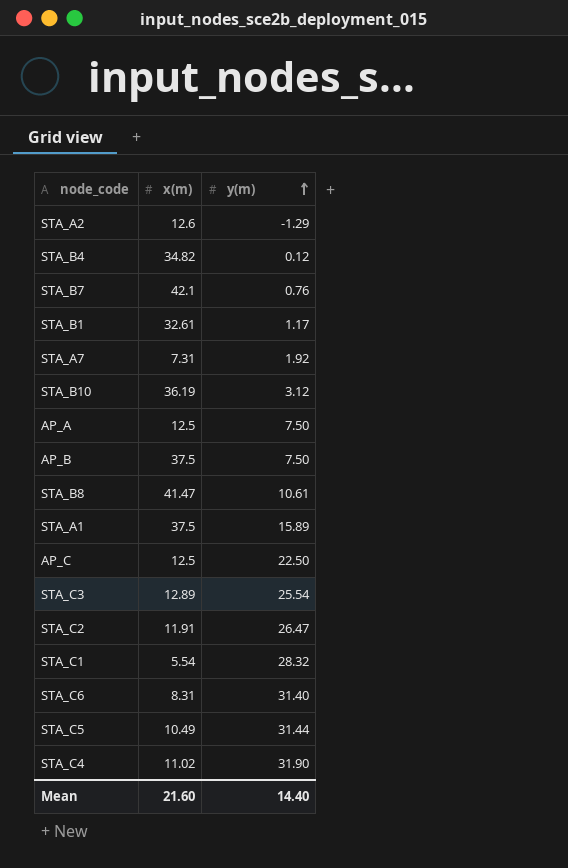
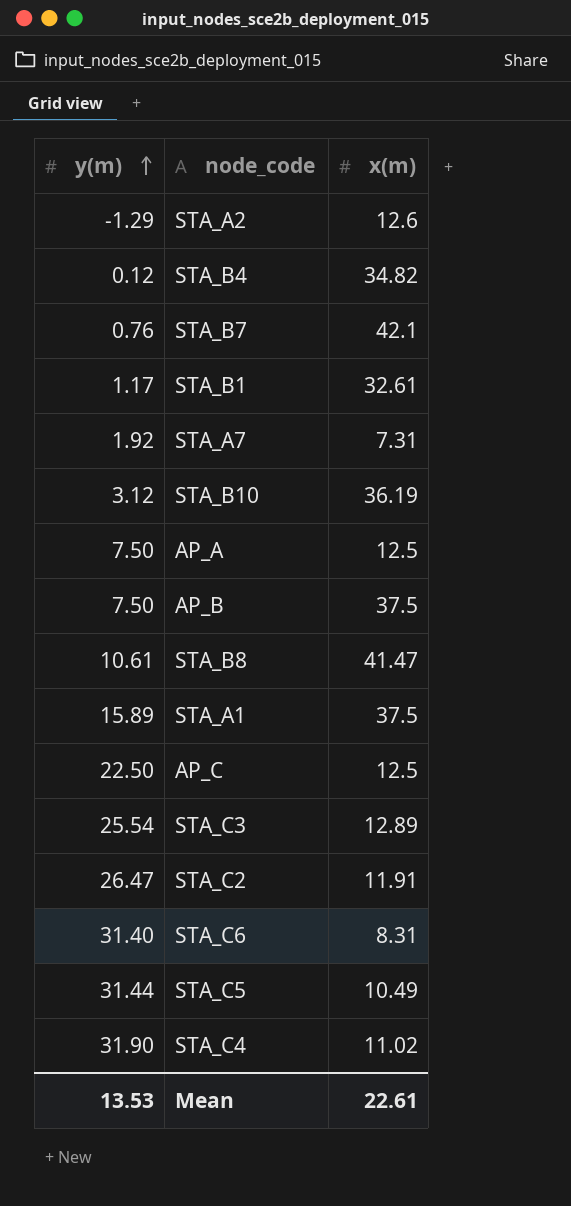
column y(m) | position: 3 -> 1
row STA_C1: 5.54 | 28.32 -> none
Mean | y(m): 14.40 -> 13.53
Mean | x(m): 21.60 -> 22.61

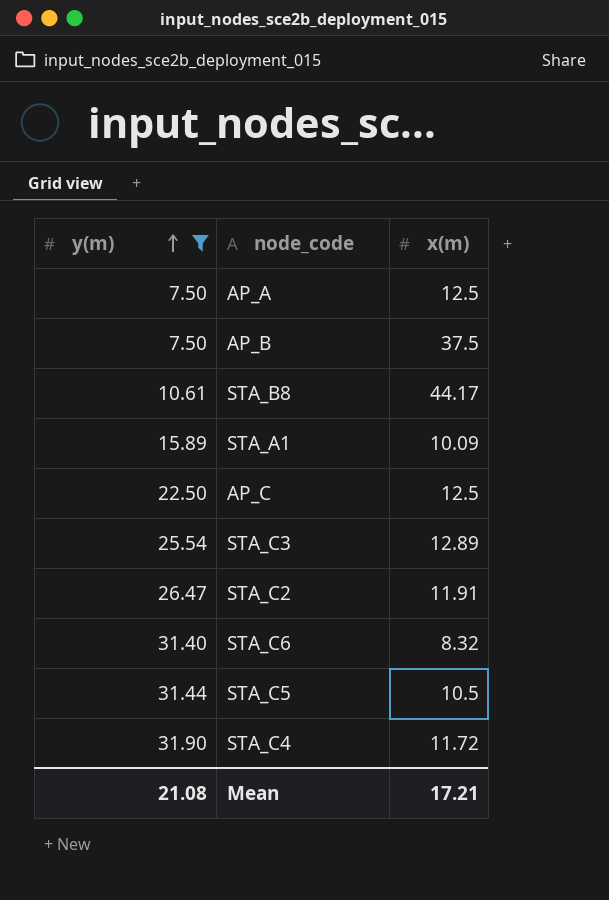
filter: none -> y(m) >= 7.50
STA_B8 | x(m): 41.47 -> 44.17
STA_A1 | x(m): 37.5 -> 10.09
STA_C6 | x(m): 8.31 -> 8.32
STA_C5 | x(m): 10.49 -> 10.5
STA_C4 | x(m): 11.02 -> 11.72
Mean | y(m): 13.53 -> 21.08
Mean | x(m): 22.61 -> 17.21

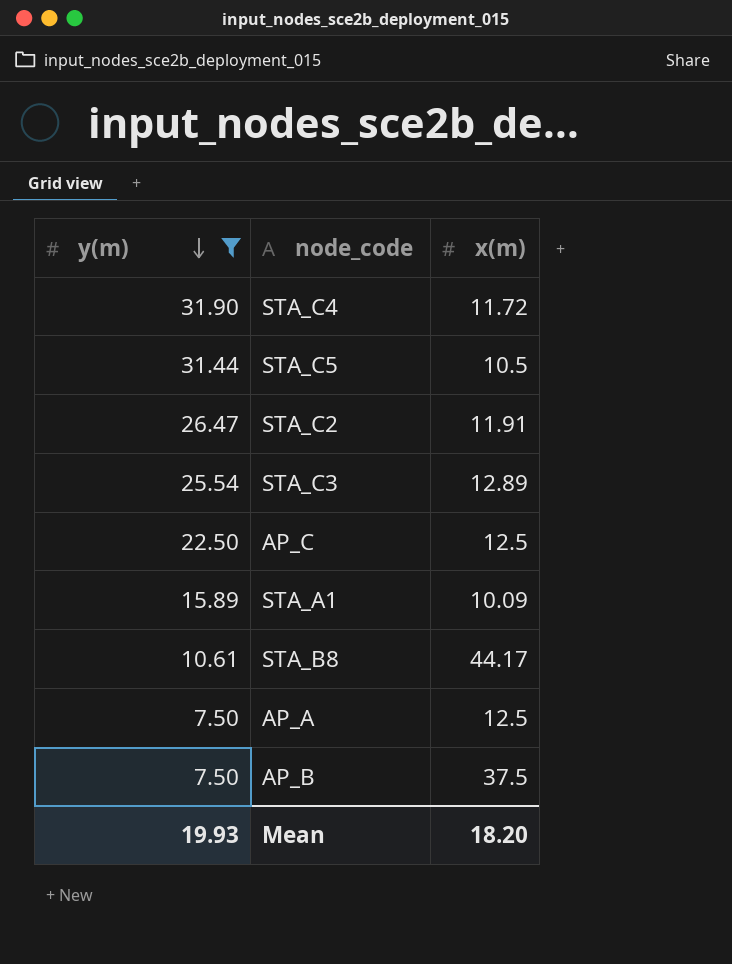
row order: y(m) ascending -> y(m) descending
row STA_C6: 31.40 | 8.32 -> none
Mean | y(m): 21.08 -> 19.93
Mean | x(m): 17.21 -> 18.20

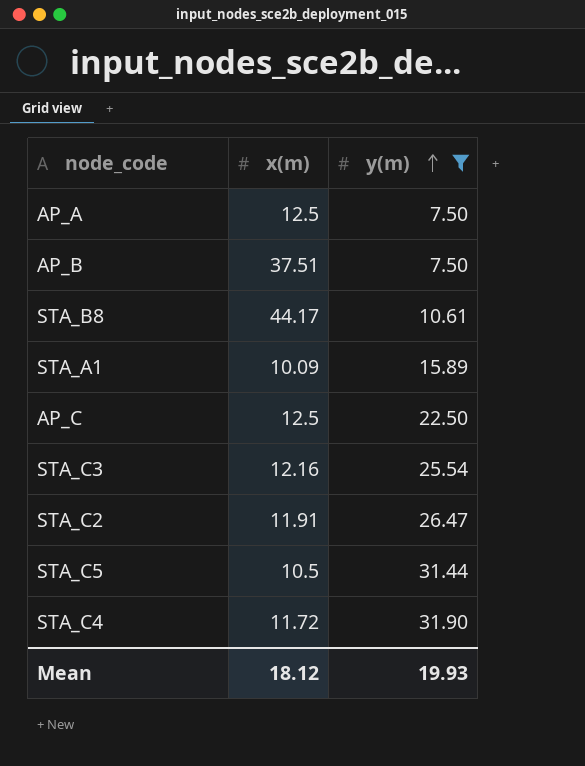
row order: y(m) descending -> y(m) ascending
column y(m) | position: 1 -> 3
AP_B | x(m): 37.5 -> 37.51
STA_C3 | x(m): 12.89 -> 12.16
Mean | x(m): 18.20 -> 18.12

